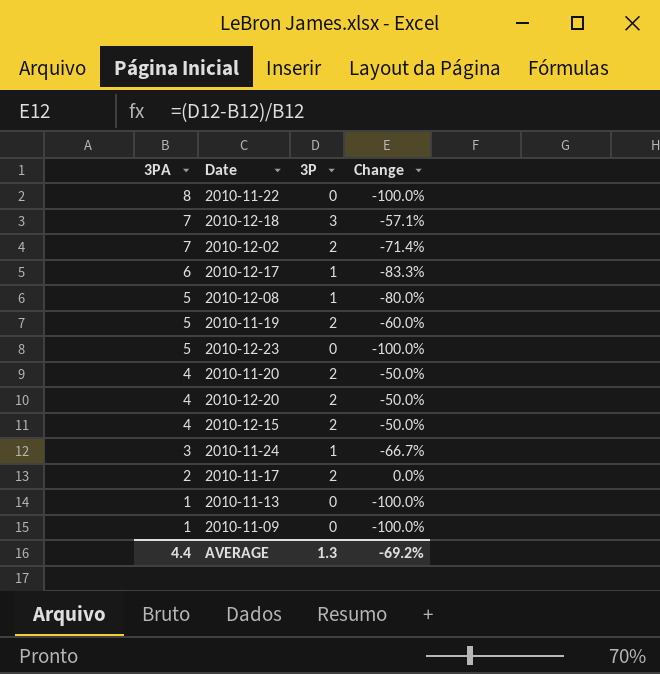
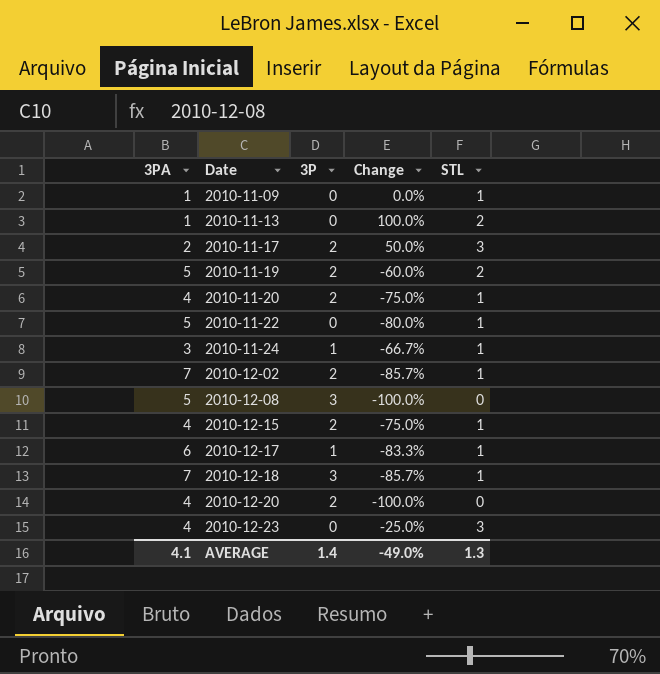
row order: 3PA descending -> Date ascending
column Change | formula: ([3P] - [3PA]) / [3PA] -> ([STL] - [3PA]) / [3PA]
column STL | position: none -> 5
2010-11-22 | 3PA: 8 -> 5
2010-12-08 | 3P: 1 -> 3
2010-12-23 | 3PA: 5 -> 4
AVERAGE | 3PA: 4.4 -> 4.1
AVERAGE | 3P: 1.3 -> 1.4
AVERAGE | Change: -69.2% -> -49.0%

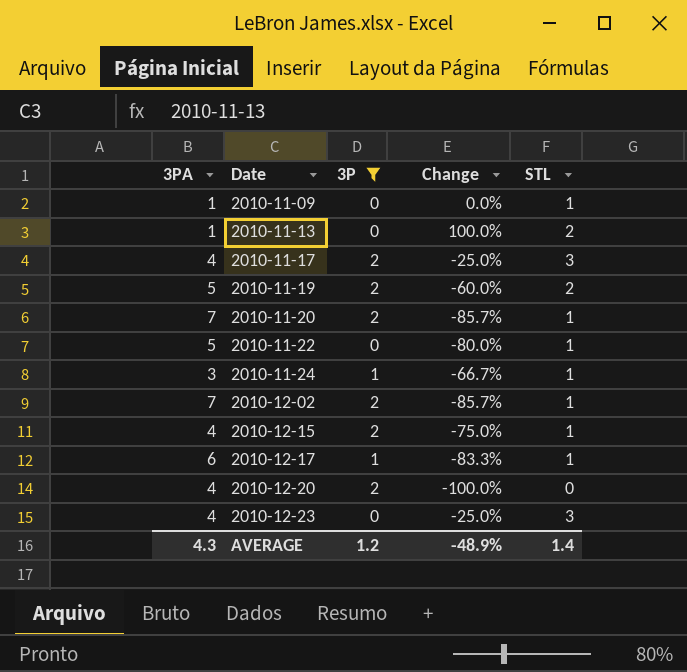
filter: none -> 3P != 3
2010-11-17 | 3PA: 2 -> 4
2010-11-17 | Change: 50.0% -> -25.0%
2010-11-20 | 3PA: 4 -> 7
2010-11-20 | Change: -75.0% -> -85.7%
AVERAGE | 3PA: 4.1 -> 4.3
AVERAGE | 3P: 1.4 -> 1.2
AVERAGE | Change: -49.0% -> -48.9%
AVERAGE | STL: 1.3 -> 1.4

